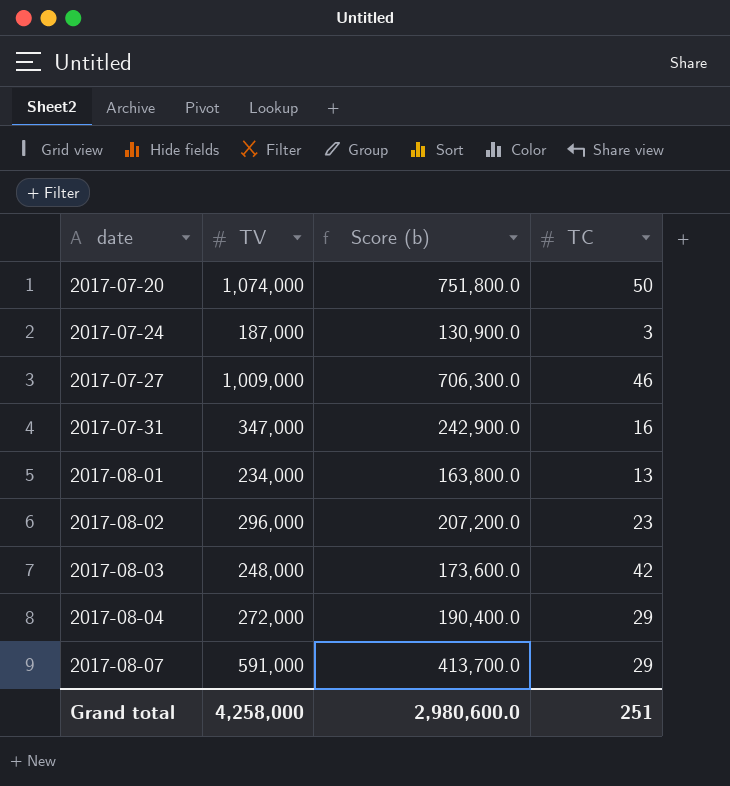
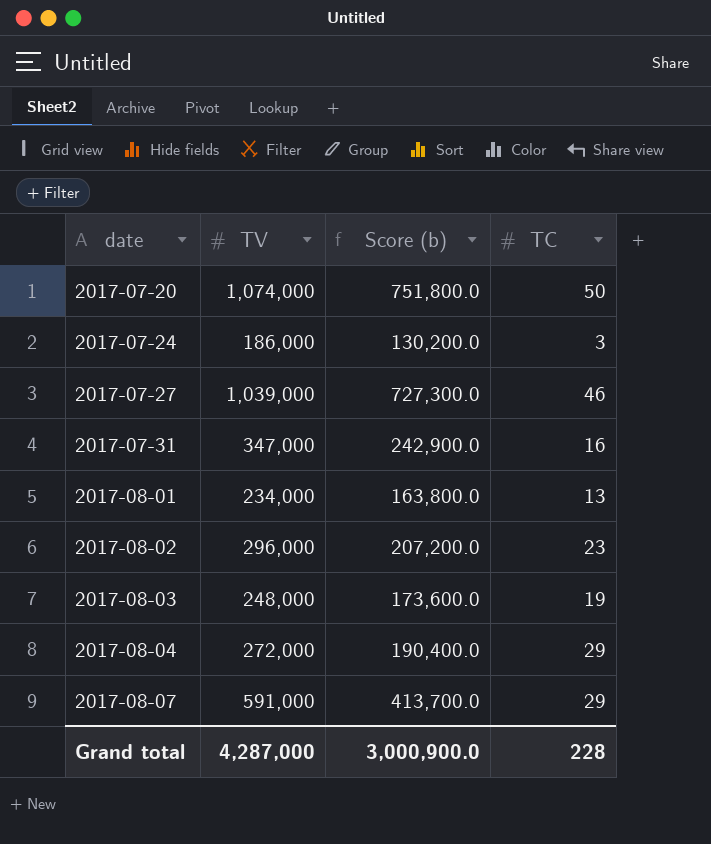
2017-07-24 | TV: 187,000 -> 186,000
2017-07-24 | Score (b): 130,900.0 -> 130,200.0
2017-07-27 | TV: 1,009,000 -> 1,039,000
2017-07-27 | Score (b): 706,300.0 -> 727,300.0
2017-08-03 | TC: 42 -> 19
Grand total | TV: 4,258,000 -> 4,287,000
Grand total | Score (b): 2,980,600.0 -> 3,000,900.0
Grand total | TC: 251 -> 228

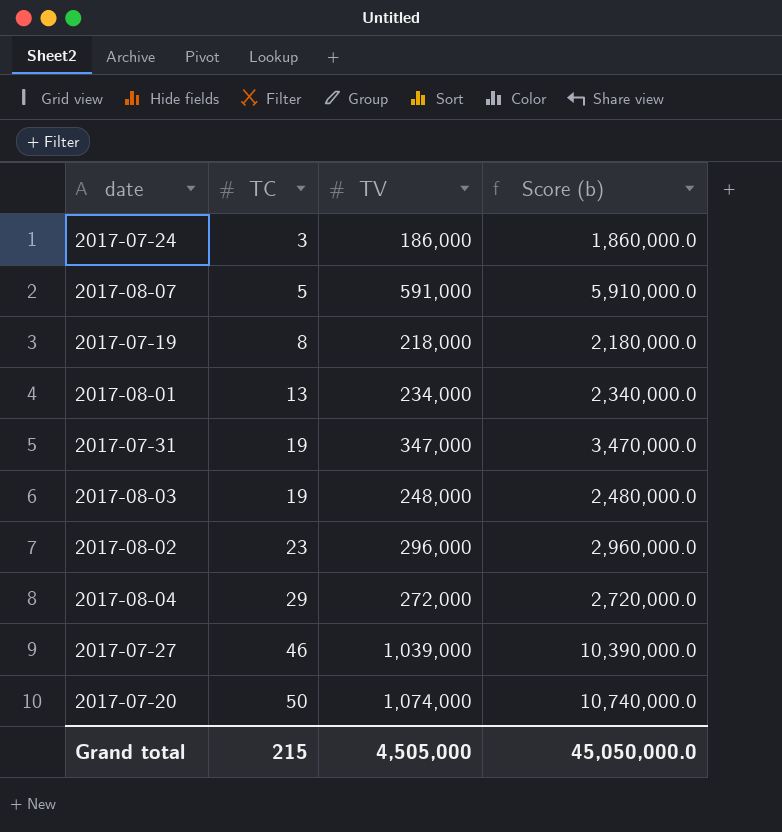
row order: date ascending -> TC ascending
column TC | position: 4 -> 2
column Score (b) | formula: [TV] * 0.7 -> [TV] * 10
2017-08-07 | TC: 29 -> 5
row 2017-07-19: none -> 8 | 218,000 | 2,180,000.0
2017-07-31 | TC: 16 -> 19
Grand total | TC: 228 -> 215
Grand total | TV: 4,287,000 -> 4,505,000
Grand total | Score (b): 3,000,900.0 -> 45,050,000.0

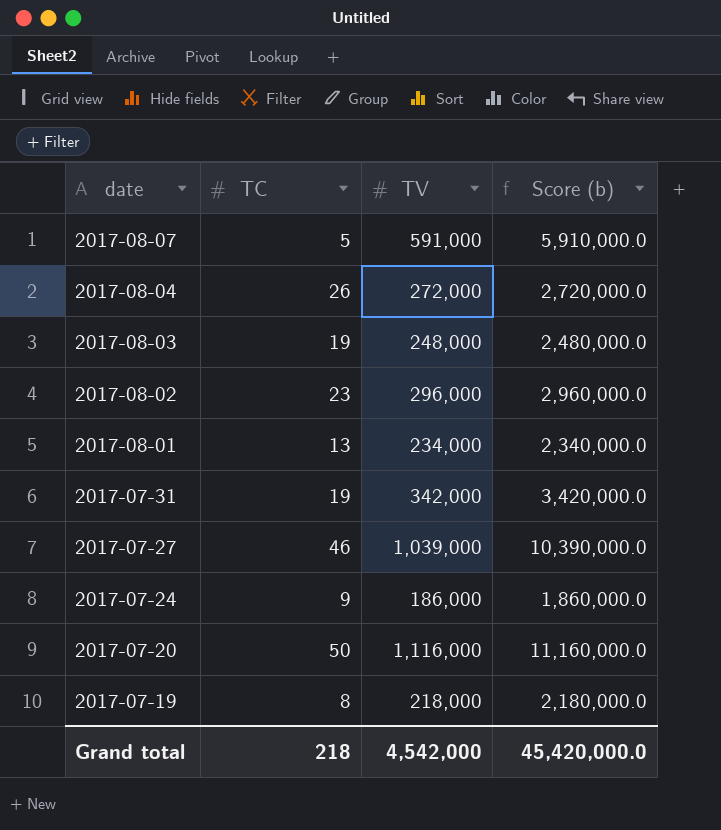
row order: TC ascending -> date descending
2017-08-04 | TC: 29 -> 26
2017-07-31 | TV: 347,000 -> 342,000
2017-07-31 | Score (b): 3,470,000.0 -> 3,420,000.0
2017-07-24 | TC: 3 -> 9
2017-07-20 | TV: 1,074,000 -> 1,116,000
2017-07-20 | Score (b): 10,740,000.0 -> 11,160,000.0
Grand total | TC: 215 -> 218
Grand total | TV: 4,505,000 -> 4,542,000
Grand total | Score (b): 45,050,000.0 -> 45,420,000.0

